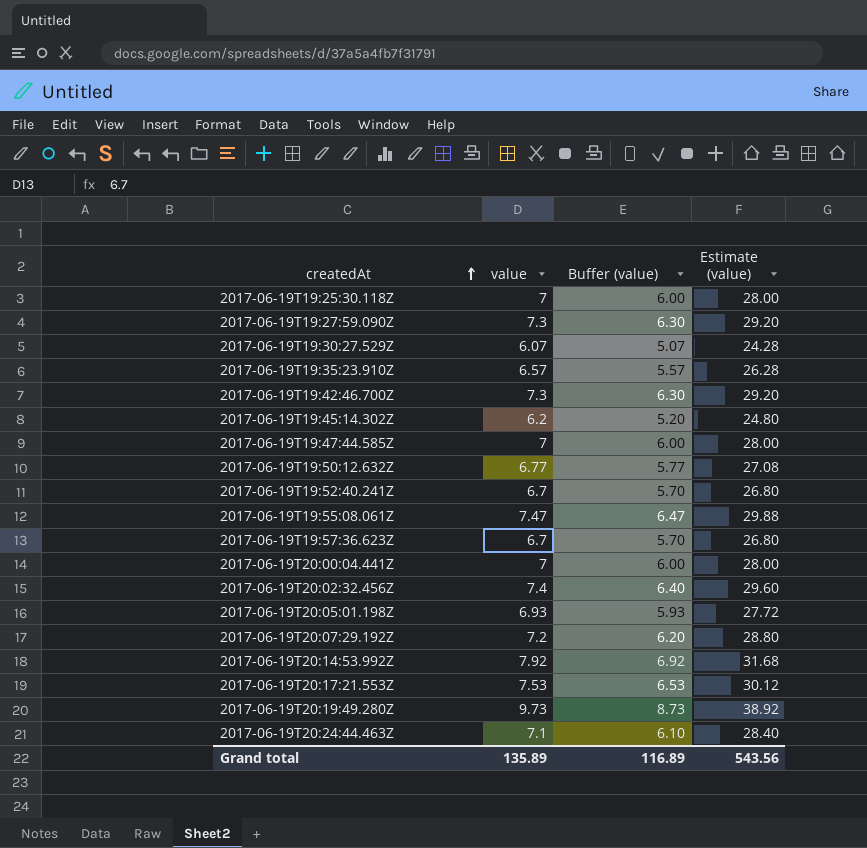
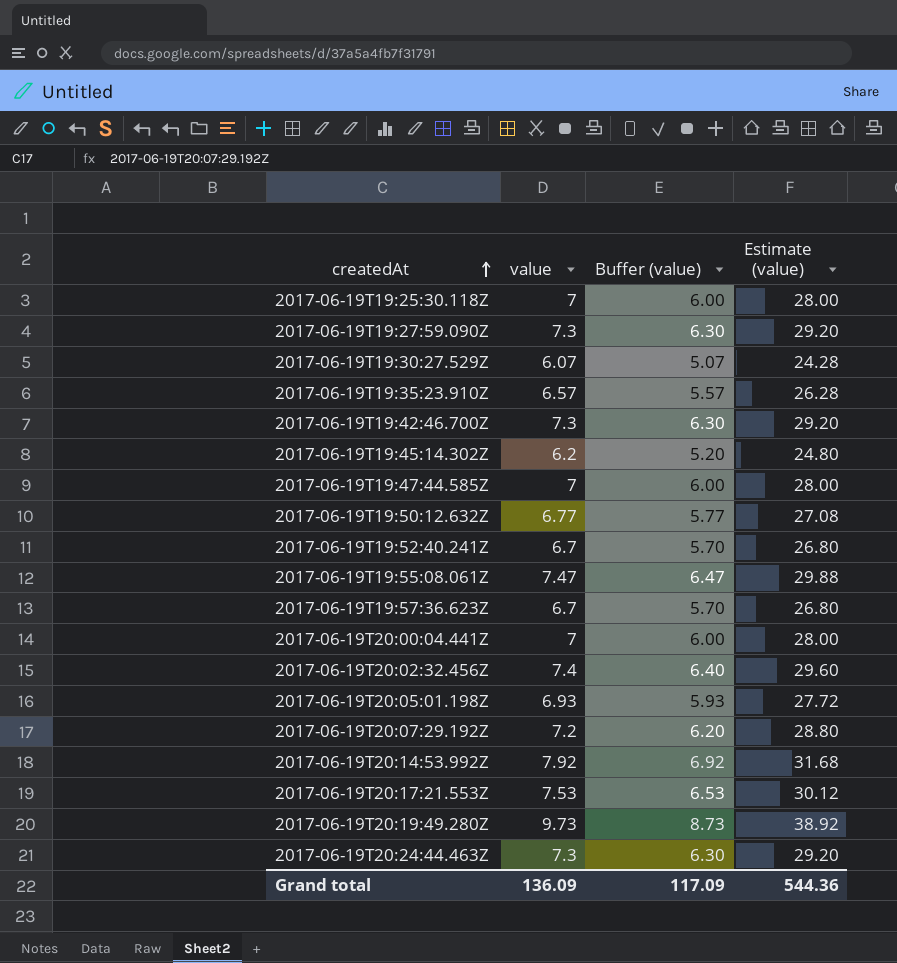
2017-06-19T20:24:44.463Z | value: 7.1 -> 7.3
2017-06-19T20:24:44.463Z | Buffer (value): 6.10 -> 6.30
2017-06-19T20:24:44.463Z | Estimate (value): 28.40 -> 29.20
Grand total | value: 135.89 -> 136.09
Grand total | Buffer (value): 116.89 -> 117.09
Grand total | Estimate (value): 543.56 -> 544.36

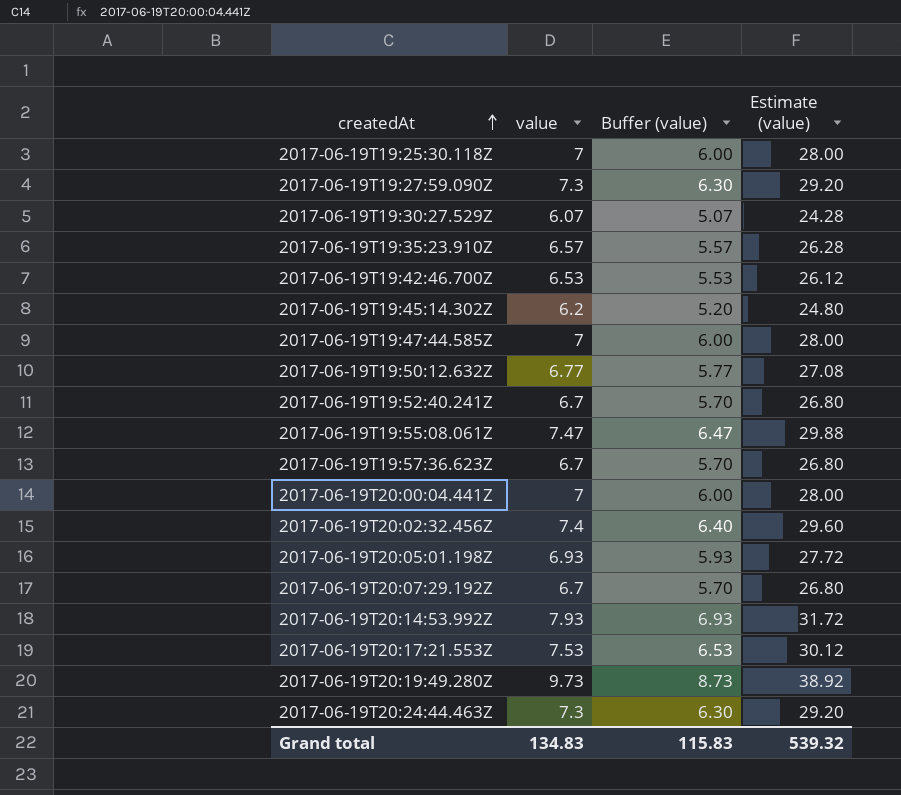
2017-06-19T19:42:46.700Z | value: 7.3 -> 6.53
2017-06-19T19:42:46.700Z | Buffer (value): 6.30 -> 5.53
2017-06-19T19:42:46.700Z | Estimate (value): 29.20 -> 26.12
2017-06-19T20:07:29.192Z | value: 7.2 -> 6.7
2017-06-19T20:07:29.192Z | Buffer (value): 6.20 -> 5.70
2017-06-19T20:07:29.192Z | Estimate (value): 28.80 -> 26.80
2017-06-19T20:14:53.992Z | value: 7.92 -> 7.93
2017-06-19T20:14:53.992Z | Buffer (value): 6.92 -> 6.93
2017-06-19T20:14:53.992Z | Estimate (value): 31.68 -> 31.72
Grand total | value: 136.09 -> 134.83
Grand total | Buffer (value): 117.09 -> 115.83
Grand total | Estimate (value): 544.36 -> 539.32

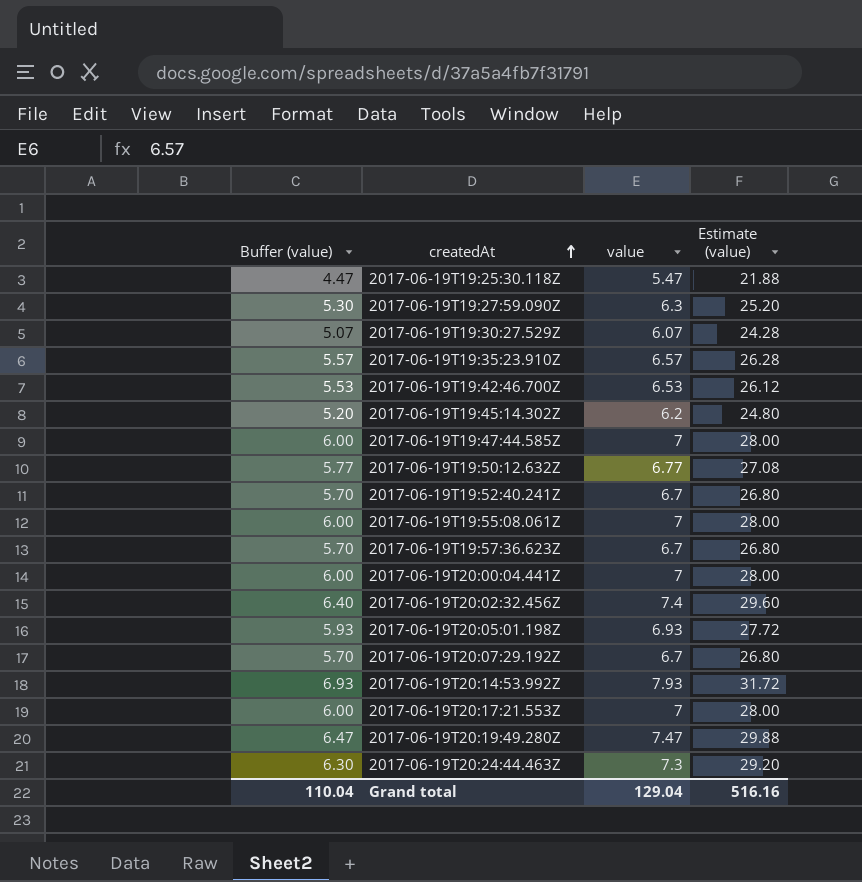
column Buffer (value) | position: 3 -> 1
2017-06-19T19:25:30.118Z | Buffer (value): 6.00 -> 4.47
2017-06-19T19:25:30.118Z | value: 7 -> 5.47
2017-06-19T19:25:30.118Z | Estimate (value): 28.00 -> 21.88
2017-06-19T19:27:59.090Z | Buffer (value): 6.30 -> 5.30
2017-06-19T19:27:59.090Z | value: 7.3 -> 6.3
2017-06-19T19:27:59.090Z | Estimate (value): 29.20 -> 25.20
2017-06-19T19:55:08.061Z | Buffer (value): 6.47 -> 6.00
2017-06-19T19:55:08.061Z | value: 7.47 -> 7
2017-06-19T19:55:08.061Z | Estimate (value): 29.88 -> 28.00
2017-06-19T20:17:21.553Z | Buffer (value): 6.53 -> 6.00
2017-06-19T20:17:21.553Z | value: 7.53 -> 7
2017-06-19T20:17:21.553Z | Estimate (value): 30.12 -> 28.00
2017-06-19T20:19:49.280Z | Buffer (value): 8.73 -> 6.47
2017-06-19T20:19:49.280Z | value: 9.73 -> 7.47
2017-06-19T20:19:49.280Z | Estimate (value): 38.92 -> 29.88
Grand total | Buffer (value): 115.83 -> 110.04
Grand total | value: 134.83 -> 129.04
Grand total | Estimate (value): 539.32 -> 516.16

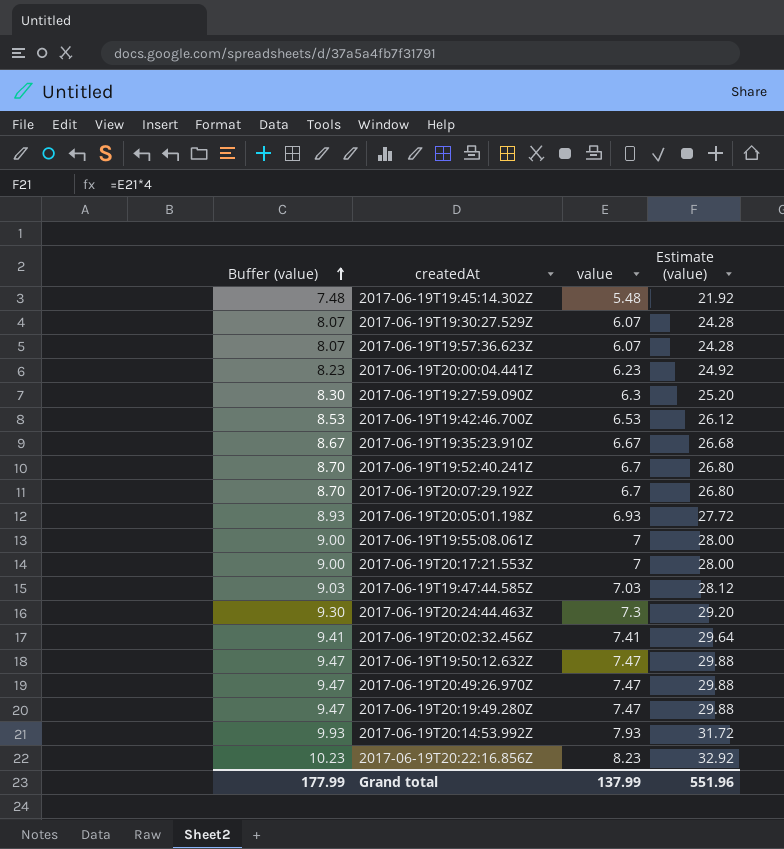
row order: createdAt ascending -> Buffer (value) ascending
column Buffer (value) | formula: [value] - 1 -> [value] + 2
row 2017-06-19T19:25:30.118Z: 4.47 | 5.47 | 21.88 -> none
2017-06-19T19:45:14.302Z | value: 6.2 -> 5.48
2017-06-19T19:45:14.302Z | Estimate (value): 24.80 -> 21.92
2017-06-19T19:57:36.623Z | value: 6.7 -> 6.07
2017-06-19T19:57:36.623Z | Estimate (value): 26.80 -> 24.28
2017-06-19T20:00:04.441Z | value: 7 -> 6.23
2017-06-19T20:00:04.441Z | Estimate (value): 28.00 -> 24.92
2017-06-19T19:35:23.910Z | value: 6.57 -> 6.67
2017-06-19T19:35:23.910Z | Estimate (value): 26.28 -> 26.68
2017-06-19T19:47:44.585Z | value: 7 -> 7.03
2017-06-19T19:47:44.585Z | Estimate (value): 28.00 -> 28.12
2017-06-19T20:02:32.456Z | value: 7.4 -> 7.41
2017-06-19T20:02:32.456Z | Estimate (value): 29.60 -> 29.64
2017-06-19T19:50:12.632Z | value: 6.77 -> 7.47
2017-06-19T19:50:12.632Z | Estimate (value): 27.08 -> 29.88
row 2017-06-19T20:49:26.970Z: none -> 9.47 | 7.47 | 29.88
row 2017-06-19T20:22:16.856Z: none -> 10.23 | 8.23 | 32.92
Grand total | Buffer (value): 110.04 -> 177.99
Grand total | value: 129.04 -> 137.99
Grand total | Estimate (value): 516.16 -> 551.96

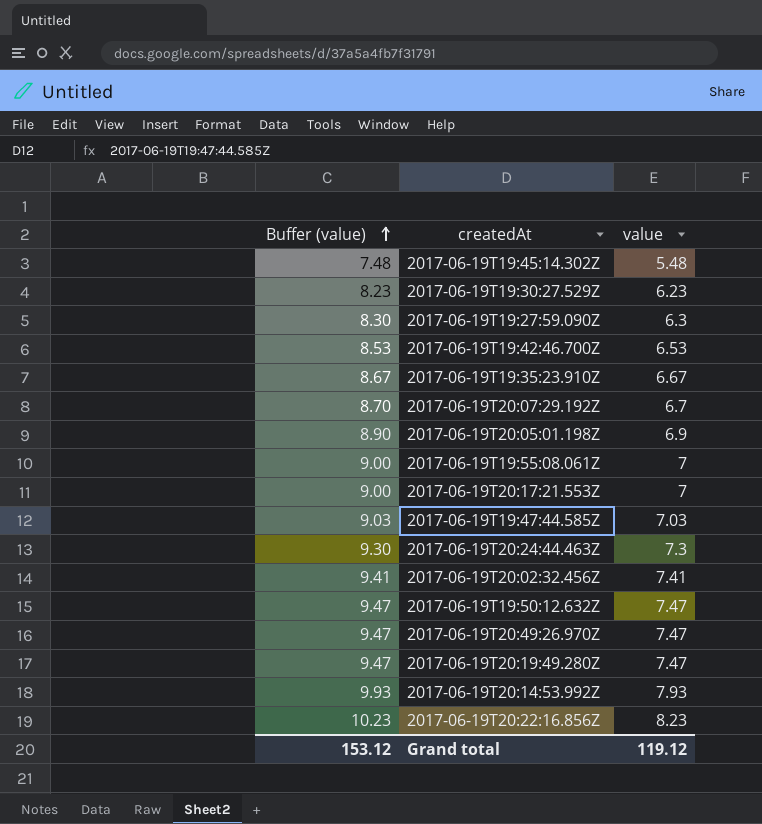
column Estimate (value) | formula: [value] * 4 -> none
row 2017-06-19T19:57:36.623Z: 8.07 | 6.07 | 24.28 -> none
row 2017-06-19T20:00:04.441Z: 8.23 | 6.23 | 24.92 -> none
row 2017-06-19T19:52:40.241Z: 8.70 | 6.7 | 26.80 -> none
2017-06-19T19:30:27.529Z | Buffer (value): 8.07 -> 8.23
2017-06-19T19:30:27.529Z | value: 6.07 -> 6.23
2017-06-19T20:05:01.198Z | Buffer (value): 8.93 -> 8.90
2017-06-19T20:05:01.198Z | value: 6.93 -> 6.9
Grand total | Buffer (value): 177.99 -> 153.12
Grand total | value: 137.99 -> 119.12

